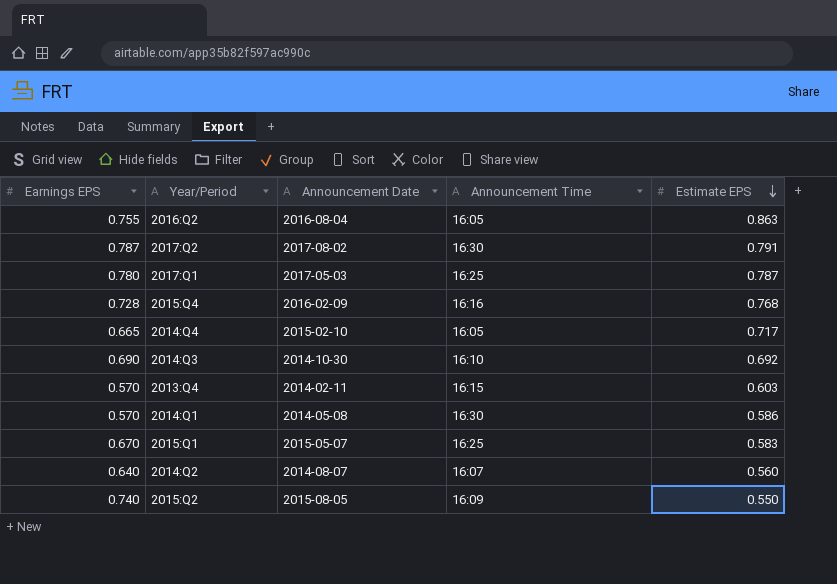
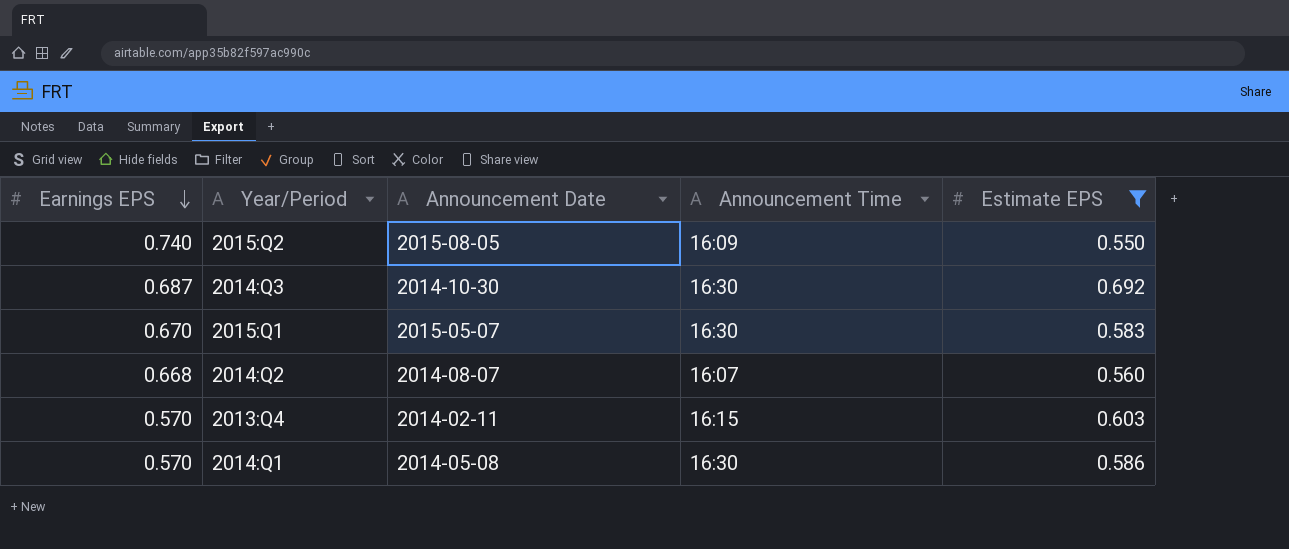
filter: none -> Estimate EPS <= 0.692
row order: Estimate EPS descending -> Earnings EPS descending
2014:Q3 | Earnings EPS: 0.690 -> 0.687
2014:Q3 | Announcement Time: 16:10 -> 16:30
2015:Q1 | Announcement Time: 16:25 -> 16:30
2014:Q2 | Earnings EPS: 0.640 -> 0.668

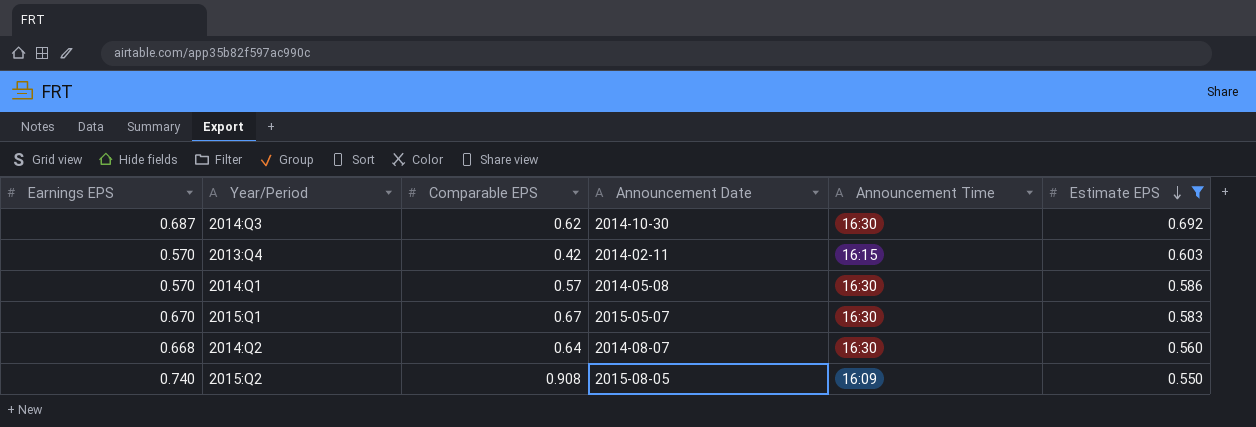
row order: Earnings EPS descending -> Estimate EPS descending
column Comparable EPS | position: none -> 3
2014:Q2 | Announcement Time: 16:07 -> 16:30

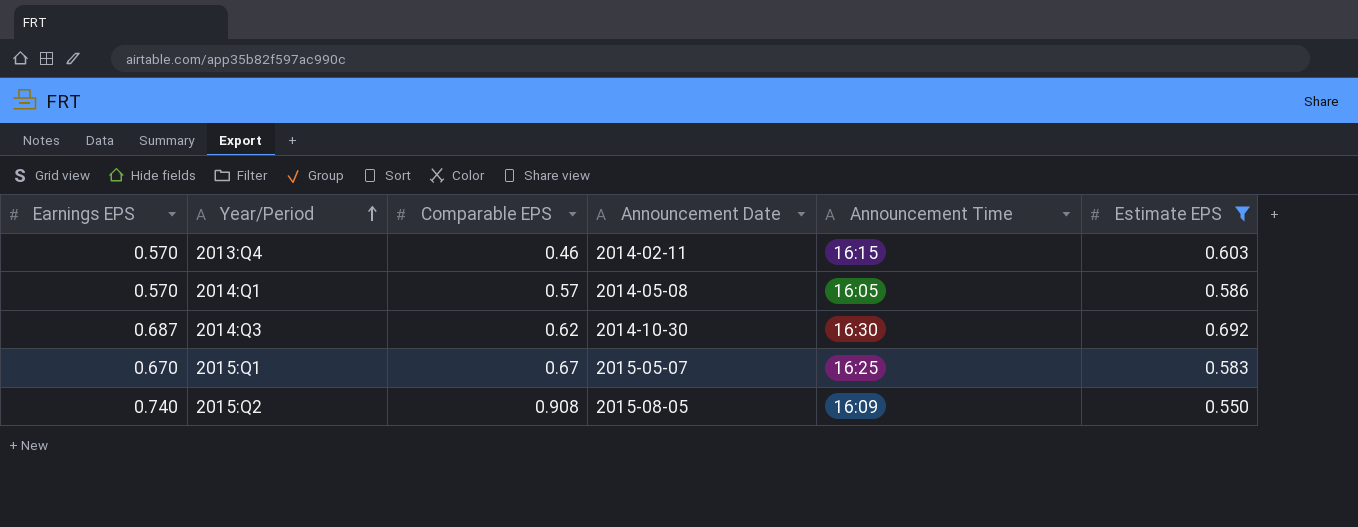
row order: Estimate EPS descending -> Year/Period ascending
row 2014:Q2: 0.668 | 0.64 | 2014-08-07 | 16:30 | 0.560 -> none
2013:Q4 | Comparable EPS: 0.42 -> 0.46
2014:Q1 | Announcement Time: 16:30 -> 16:05
2015:Q1 | Announcement Time: 16:30 -> 16:25

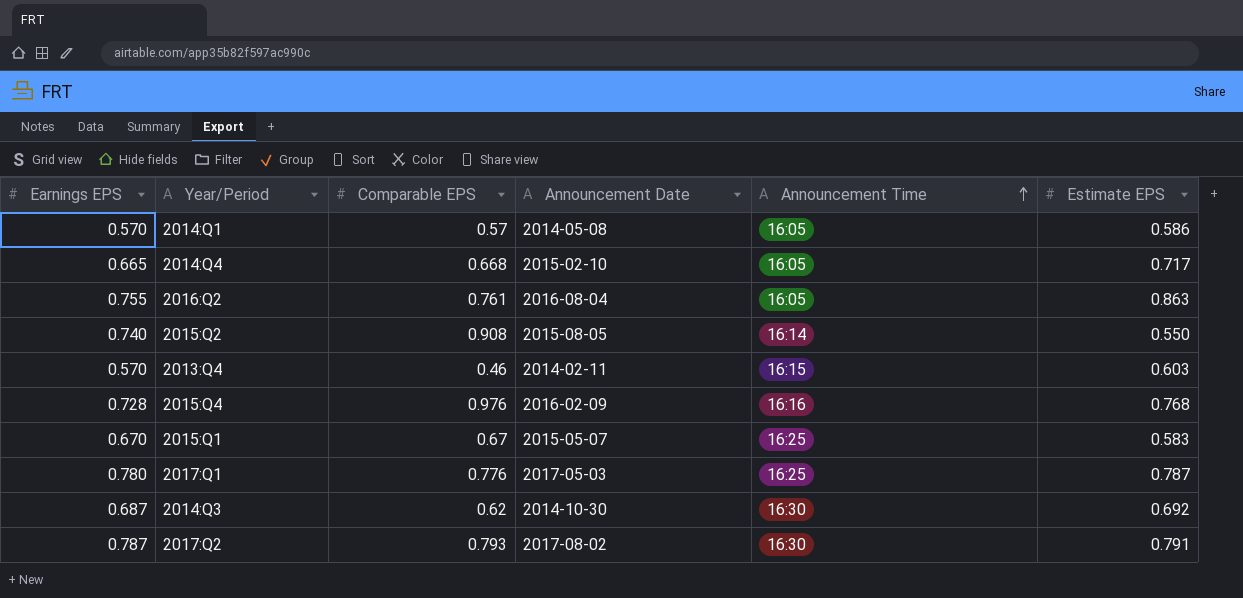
filter: Estimate EPS <= 0.692 -> none
row order: Year/Period ascending -> Announcement Time ascending
2015:Q2 | Announcement Time: 16:09 -> 16:14

